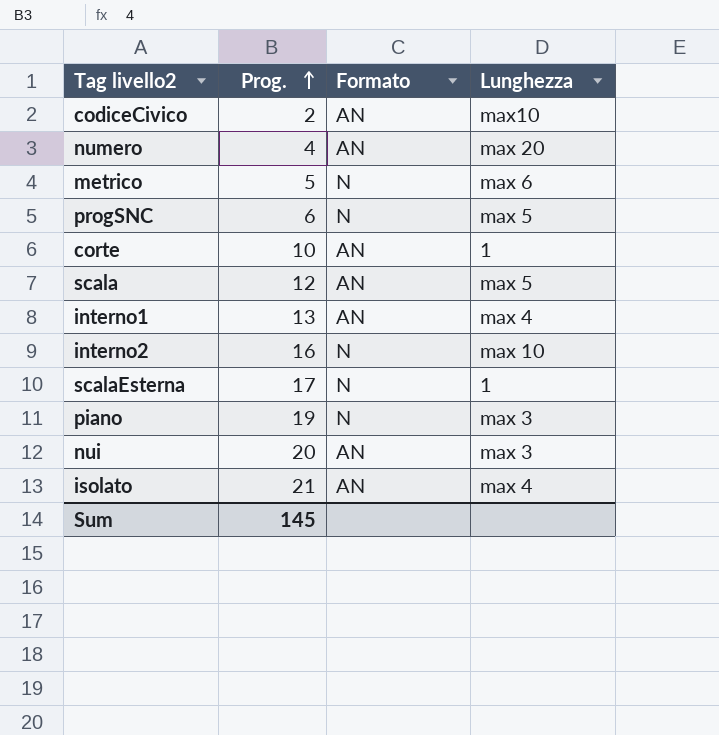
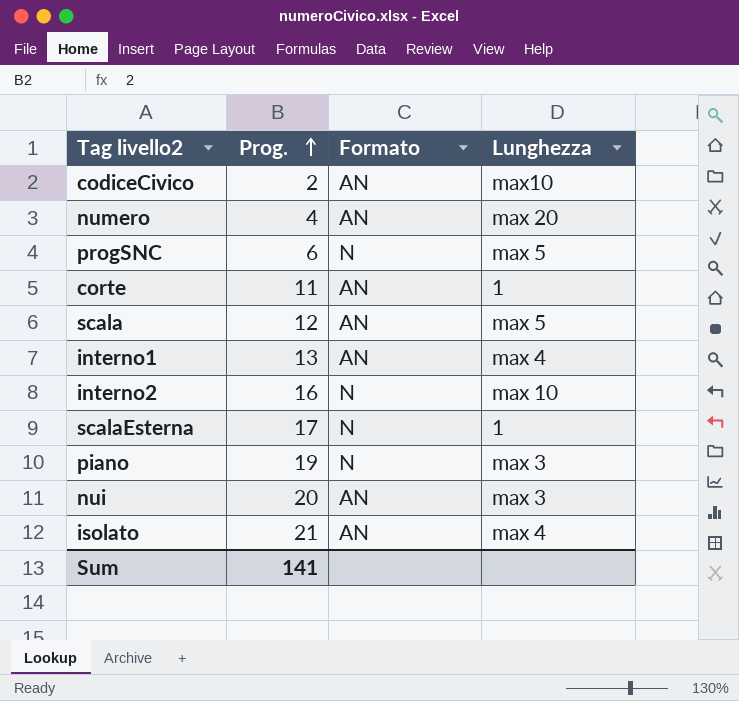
row metrico: 5 | N | max 6 -> none
corte | Prog.: 10 -> 11
Sum | Prog.: 145 -> 141

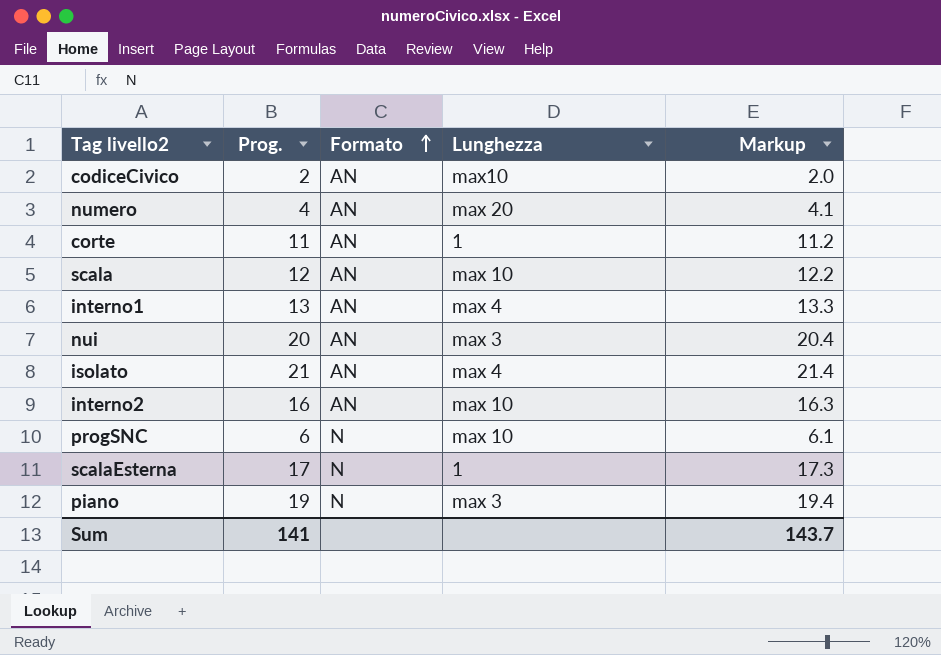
row order: Prog. ascending -> Formato ascending
column Markup | formula: none -> [Prog.] * 1.02
scala | Lunghezza: max 5 -> max 10
interno2 | Formato: N -> AN
progSNC | Lunghezza: max 5 -> max 10

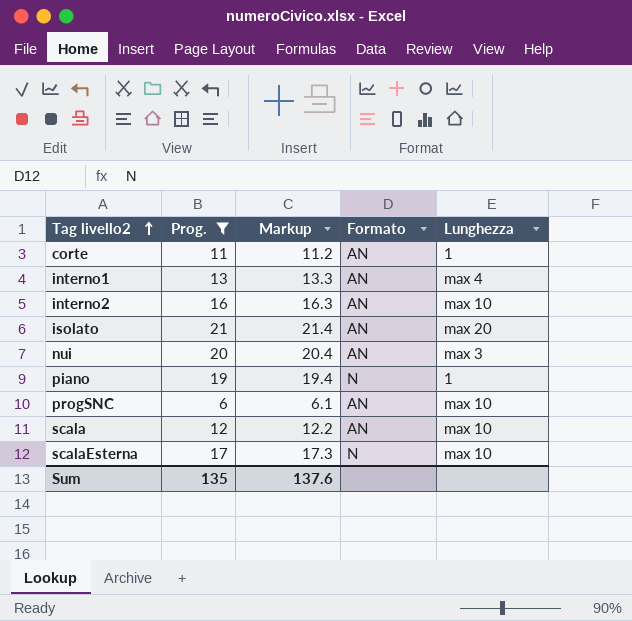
filter: none -> Prog. >= 6
row order: Formato ascending -> Tag livello2 ascending
column Markup | position: 5 -> 3
isolato | Lunghezza: max 4 -> max 20
piano | Lunghezza: max 3 -> 1
progSNC | Formato: N -> AN
scalaEsterna | Lunghezza: 1 -> max 10
Sum | Prog.: 141 -> 135
Sum | Markup: 143.7 -> 137.6

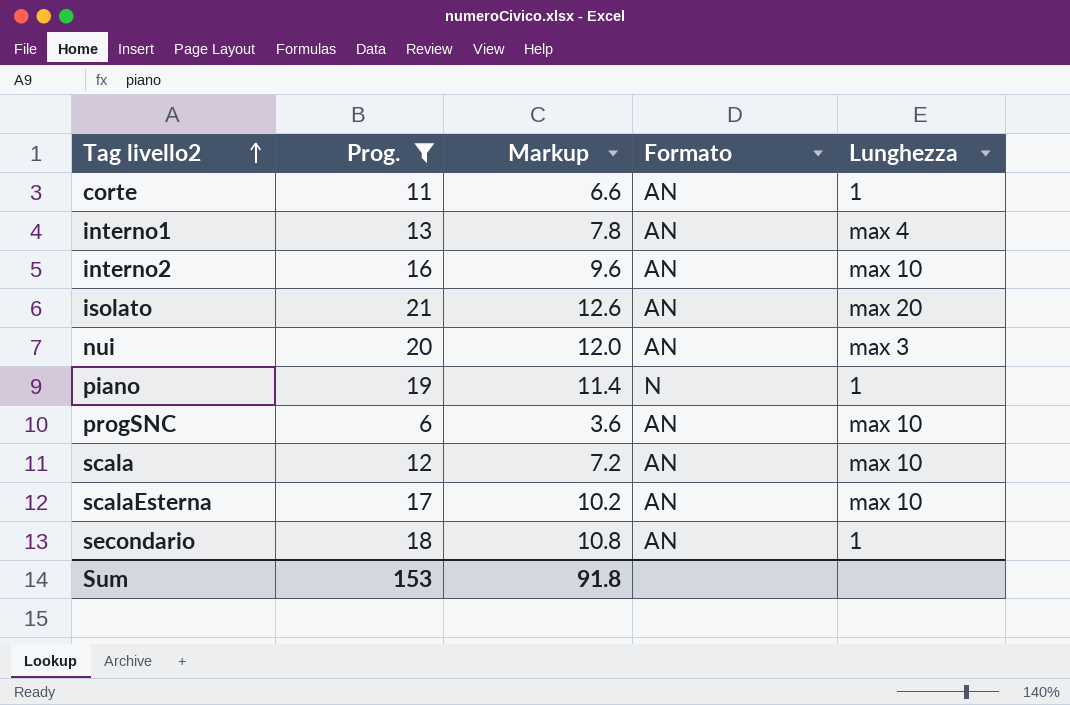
column Markup | formula: [Prog.] * 1.02 -> [Prog.] * 0.6
scalaEsterna | Formato: N -> AN
row secondario: none -> 18 | 10.8 | AN | 1
Sum | Prog.: 135 -> 153
Sum | Markup: 137.6 -> 91.8

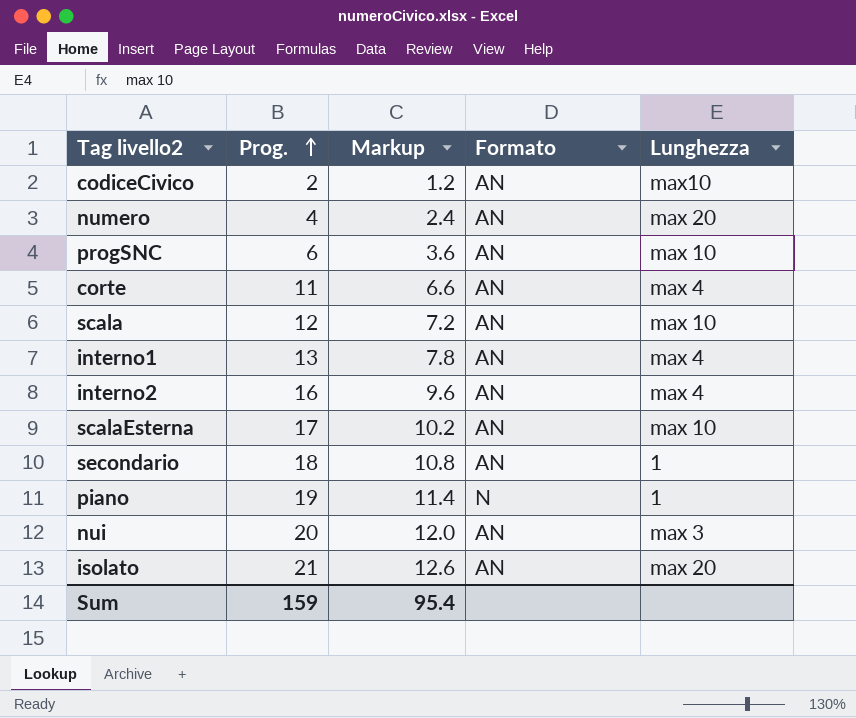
filter: Prog. >= 6 -> none
row order: Tag livello2 ascending -> Prog. ascending
corte | Lunghezza: 1 -> max 4
interno2 | Lunghezza: max 10 -> max 4
Sum | Prog.: 153 -> 159
Sum | Markup: 91.8 -> 95.4

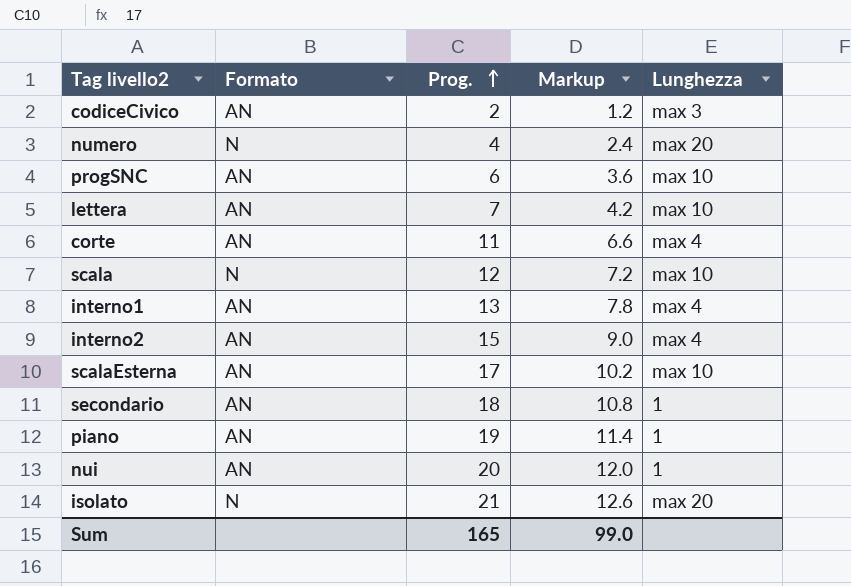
column Formato | position: 4 -> 2
codiceCivico | Lunghezza: max10 -> max 3
numero | Formato: AN -> N
row lettera: none -> AN | 7 | 4.2 | max 10
scala | Formato: AN -> N
interno2 | Prog.: 16 -> 15
interno2 | Markup: 9.6 -> 9.0
piano | Formato: N -> AN
nui | Lunghezza: max 3 -> 1
isolato | Formato: AN -> N
Sum | Prog.: 159 -> 165
Sum | Markup: 95.4 -> 99.0

